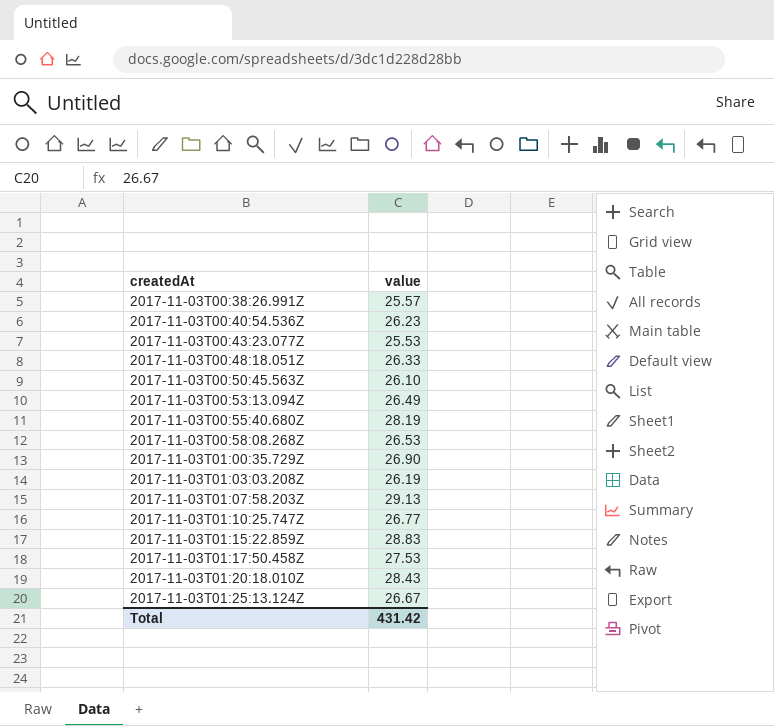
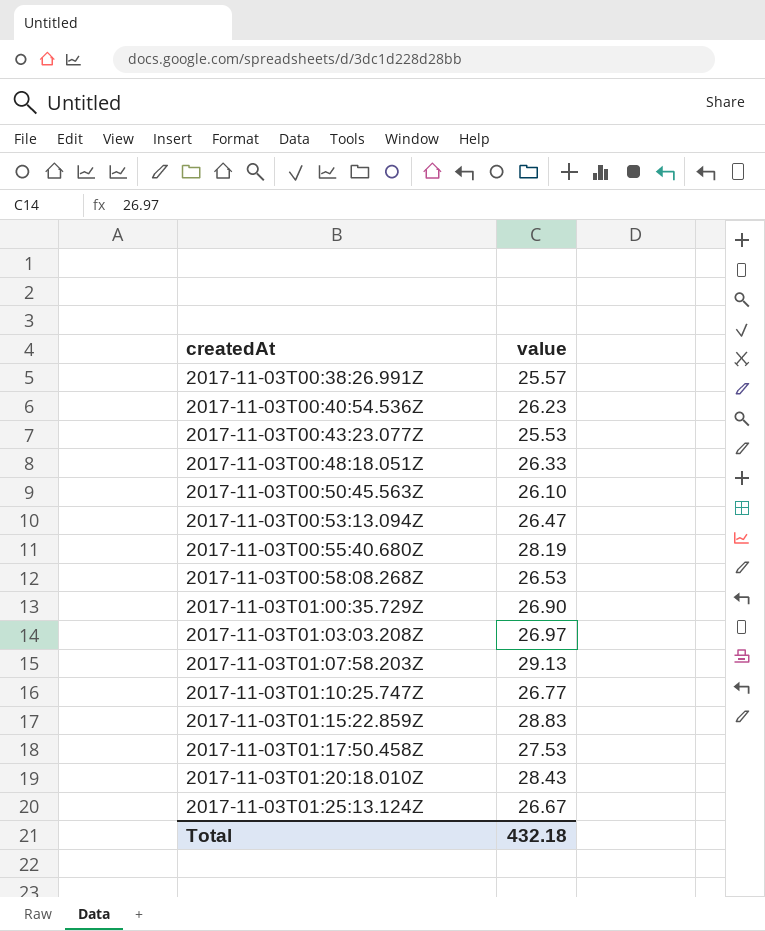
2017-11-03T00:53:13.094Z | value: 26.49 -> 26.47
2017-11-03T01:03:03.208Z | value: 26.19 -> 26.97
Total | value: 431.42 -> 432.18

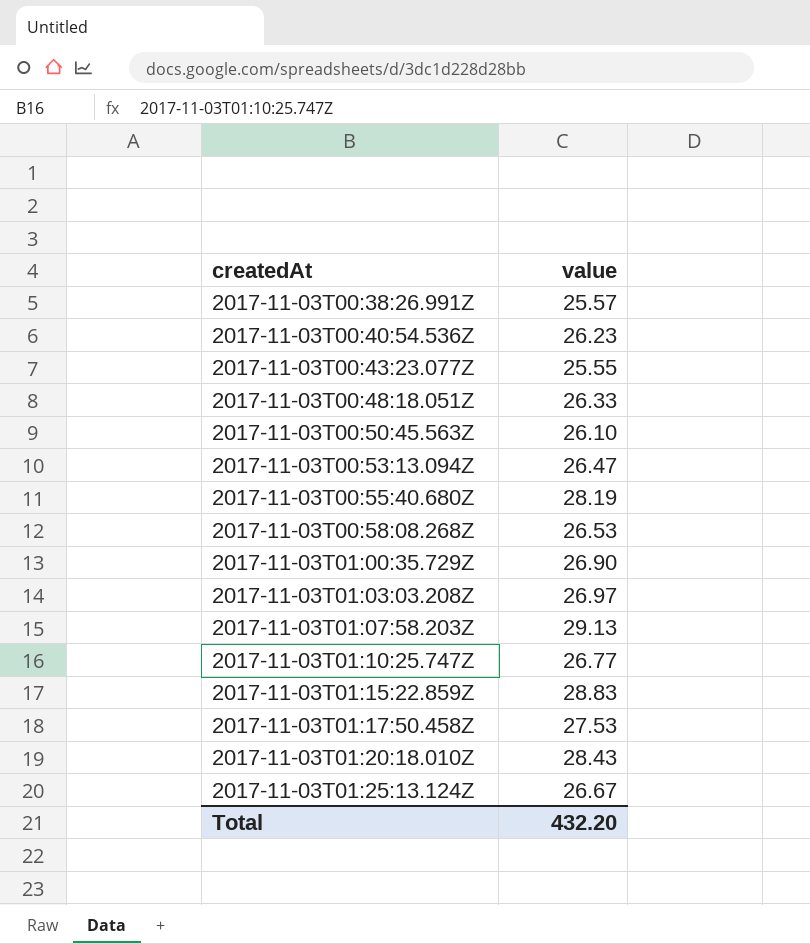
2017-11-03T00:43:23.077Z | value: 25.53 -> 25.55
Total | value: 432.18 -> 432.20

